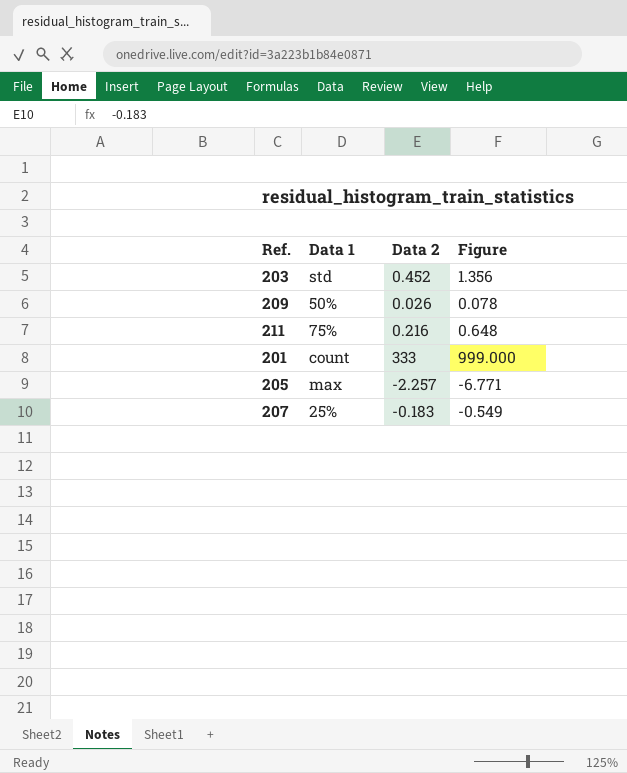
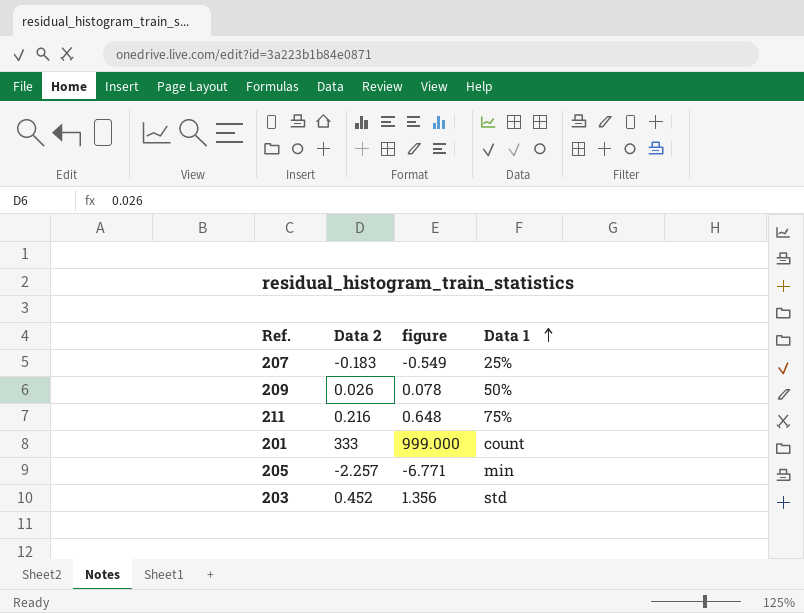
row order: none -> Data 1 ascending
column name: Figure -> figure
column Data 1 | position: 2 -> 4
205 | Data 1: max -> min

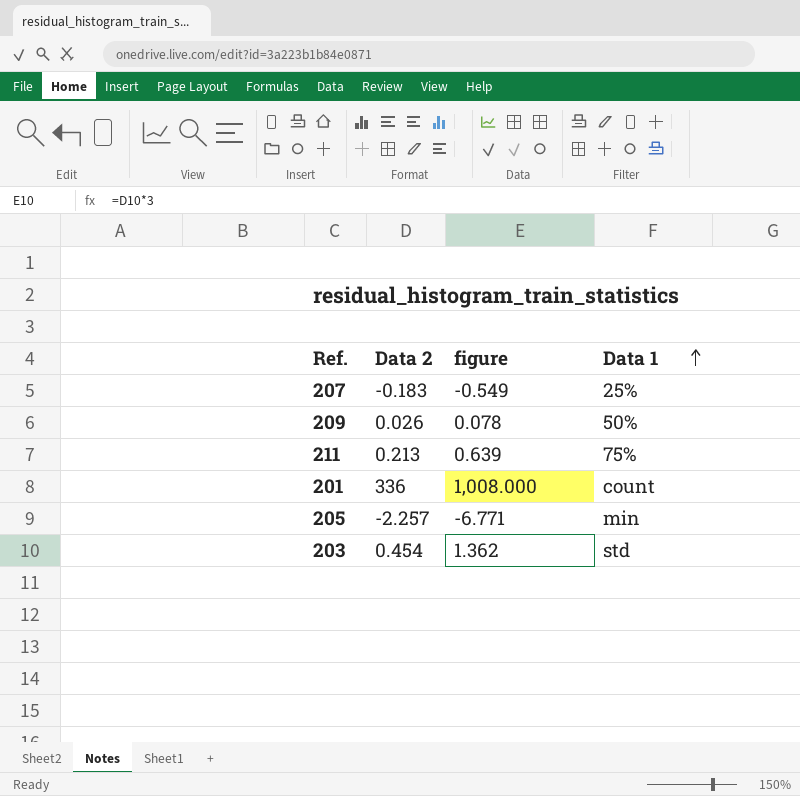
211 | Data 2: 0.216 -> 0.213
211 | figure: 0.648 -> 0.639
201 | Data 2: 333 -> 336
201 | figure: 999.000 -> 1,008.000
203 | Data 2: 0.452 -> 0.454
203 | figure: 1.356 -> 1.362

